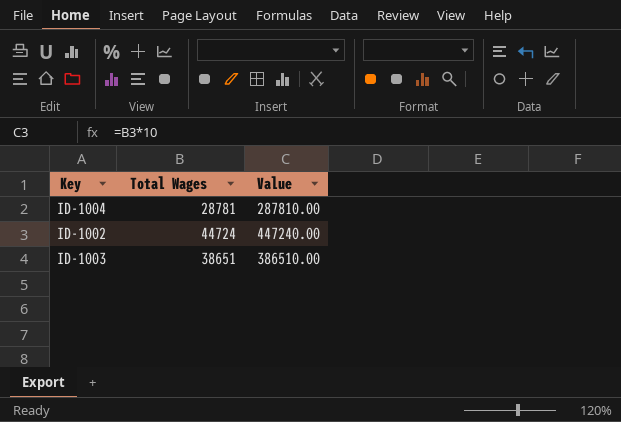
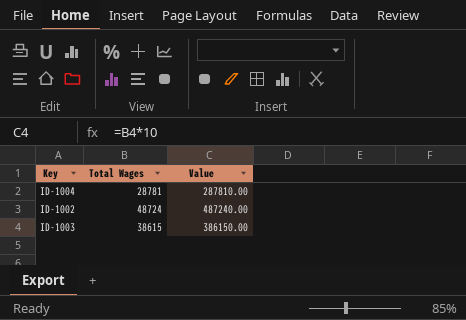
ID-1002 | Total Wages: 44724 -> 48724
ID-1002 | Value: 447240.00 -> 487240.00
ID-1003 | Total Wages: 38651 -> 38615
ID-1003 | Value: 386510.00 -> 386150.00

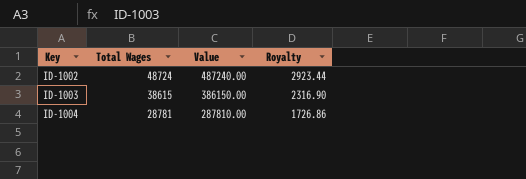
row order: none -> Key ascending
column Royalty | formula: none -> [Total Wages] * 0.06

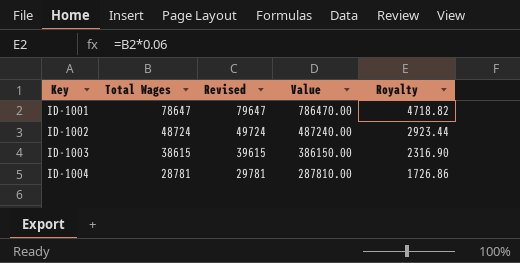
column Revised | formula: none -> [Total Wages] + 1000
row ID-1001: none -> 78647 | 79647 | 786470.00 | 4718.82

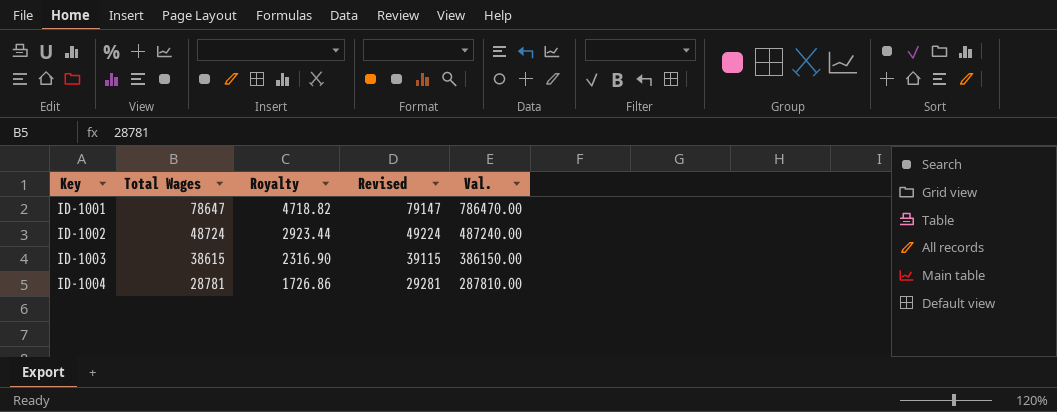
column Royalty | position: 5 -> 3
column Revised | formula: [Total Wages] + 1000 -> [Total Wages] + 500
column name: Value -> Val.

